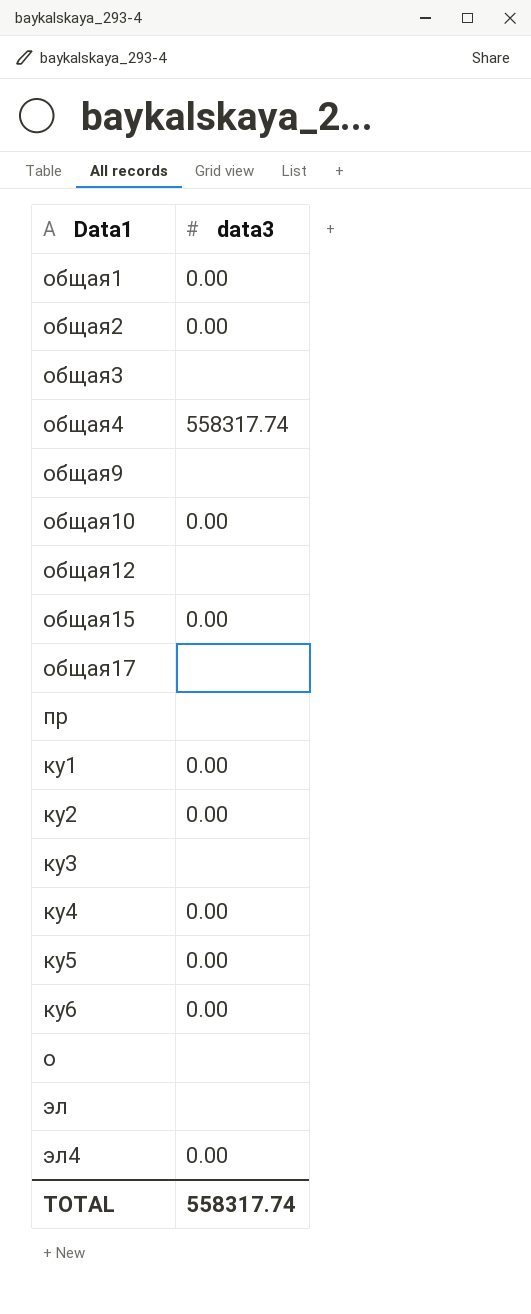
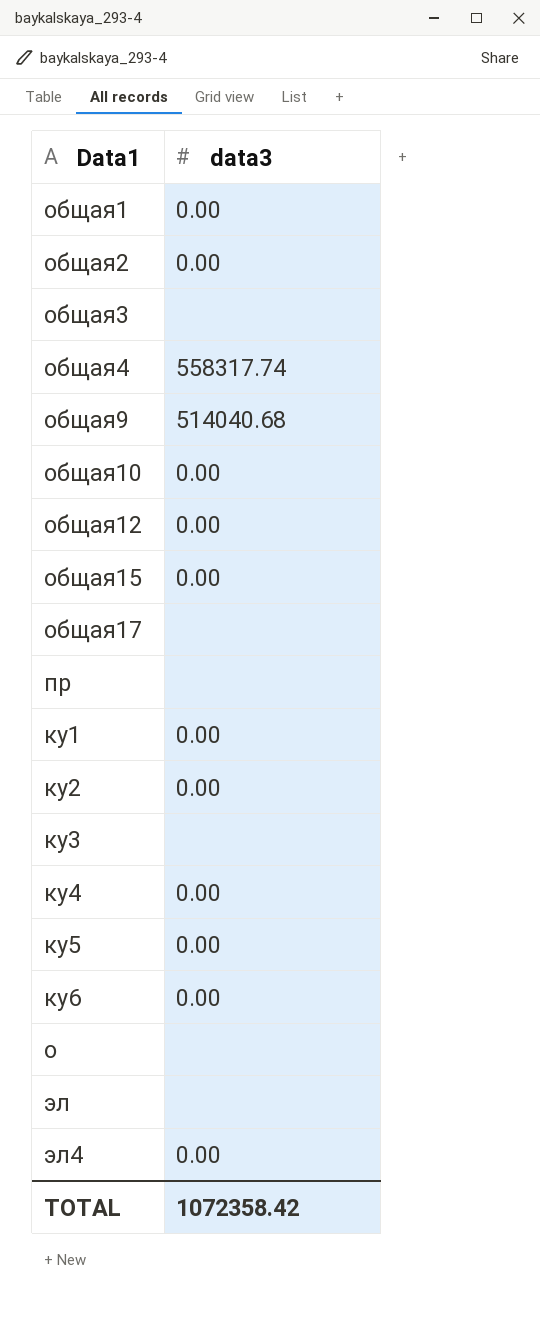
общая9 | data3: none -> 514040.68
общая12 | data3: none -> 0.00
TOTAL | data3: 558317.74 -> 1072358.42

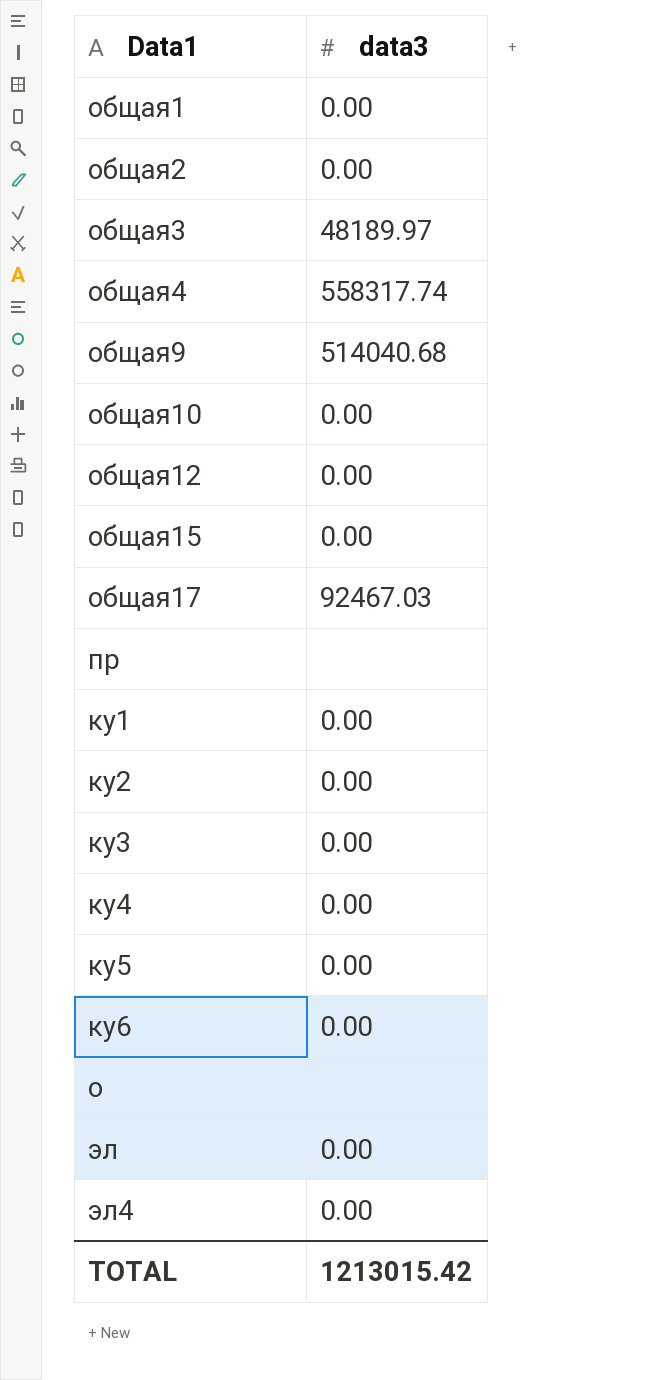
общая3 | data3: none -> 48189.97
общая17 | data3: none -> 92467.03
ку3 | data3: none -> 0.00
эл | data3: none -> 0.00
TOTAL | data3: 1072358.42 -> 1213015.42

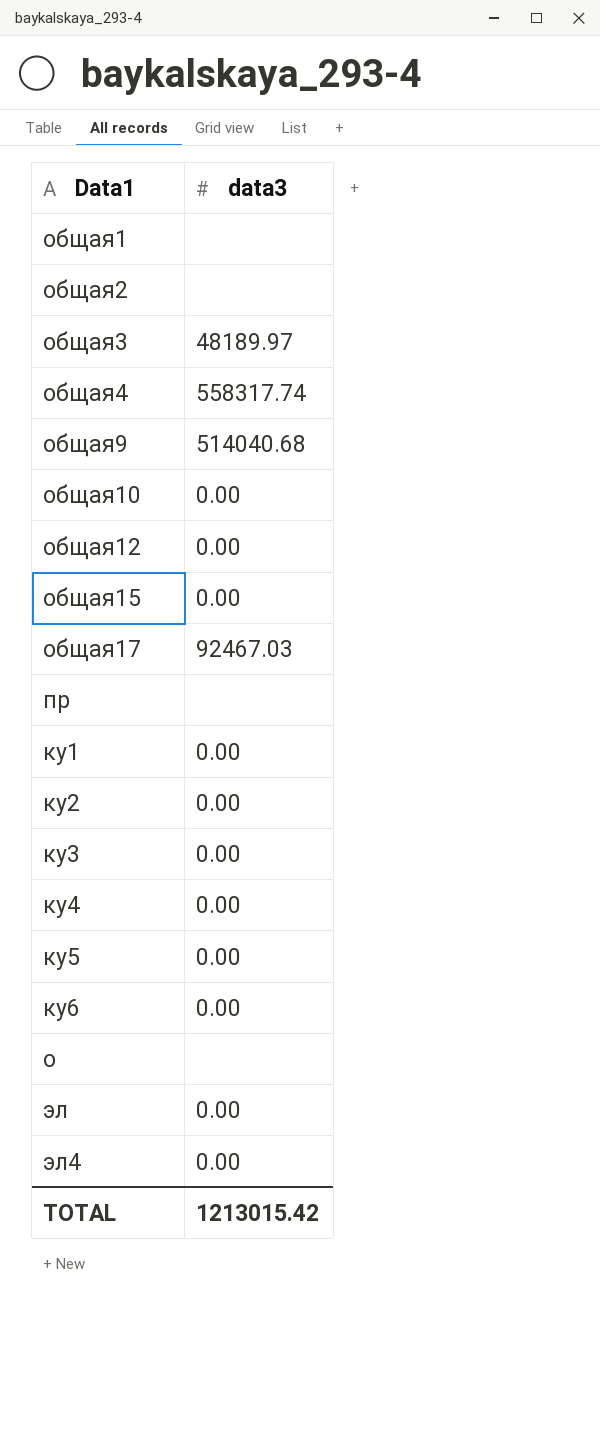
общая1 | data3: 0.00 -> none
общая2 | data3: 0.00 -> none

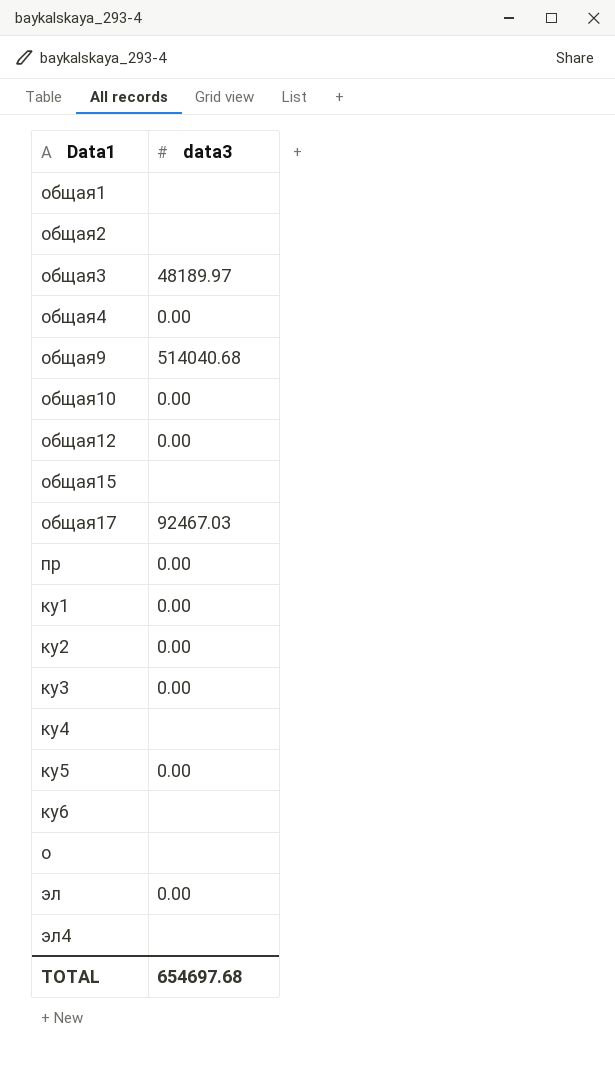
общая4 | data3: 558317.74 -> 0.00
общая15 | data3: 0.00 -> none
пр | data3: none -> 0.00
ку4 | data3: 0.00 -> none
ку6 | data3: 0.00 -> none
эл4 | data3: 0.00 -> none
TOTAL | data3: 1213015.42 -> 654697.68

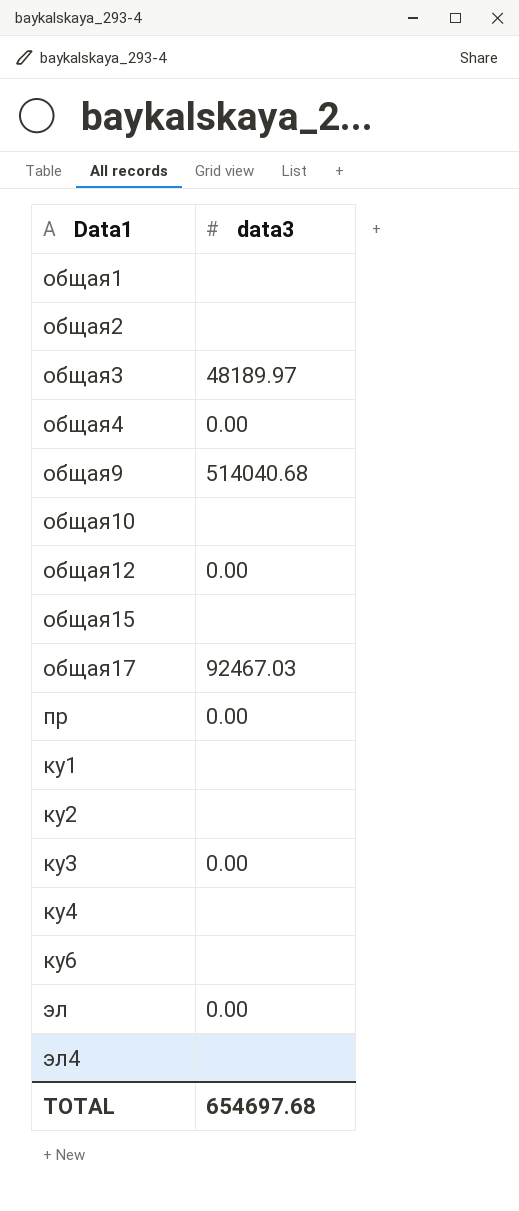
row ку5: 0.00 -> none
row о: none -> none
общая10 | data3: 0.00 -> none
ку1 | data3: 0.00 -> none
ку2 | data3: 0.00 -> none

